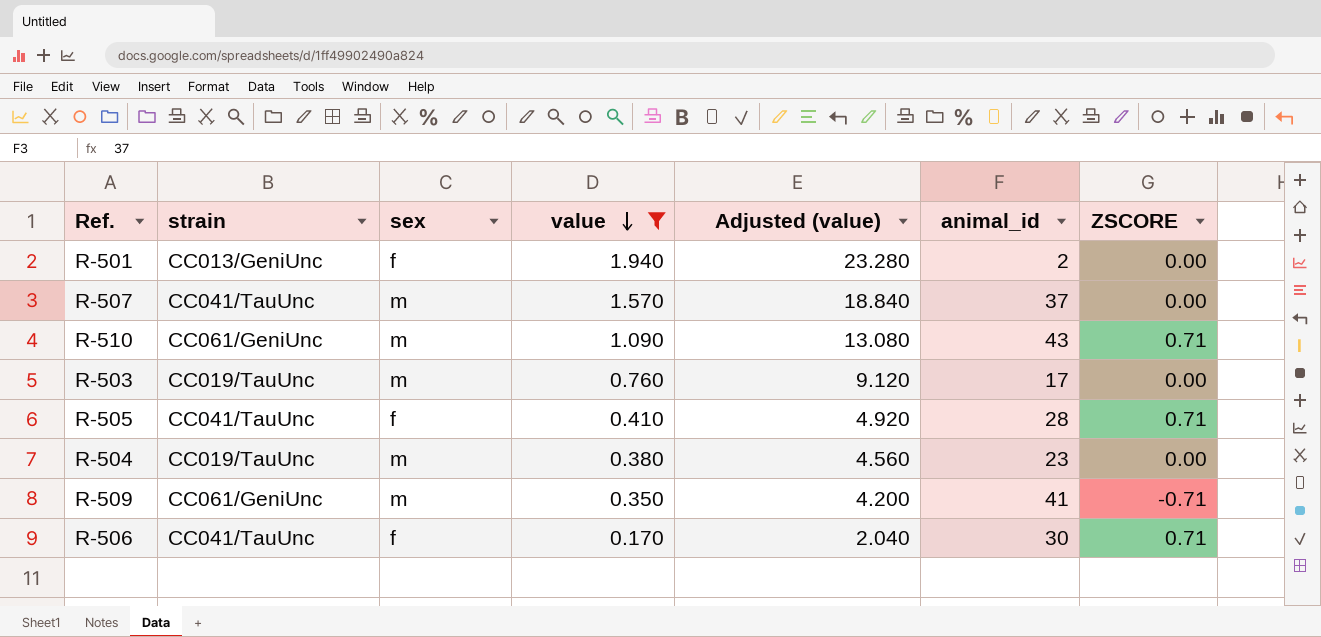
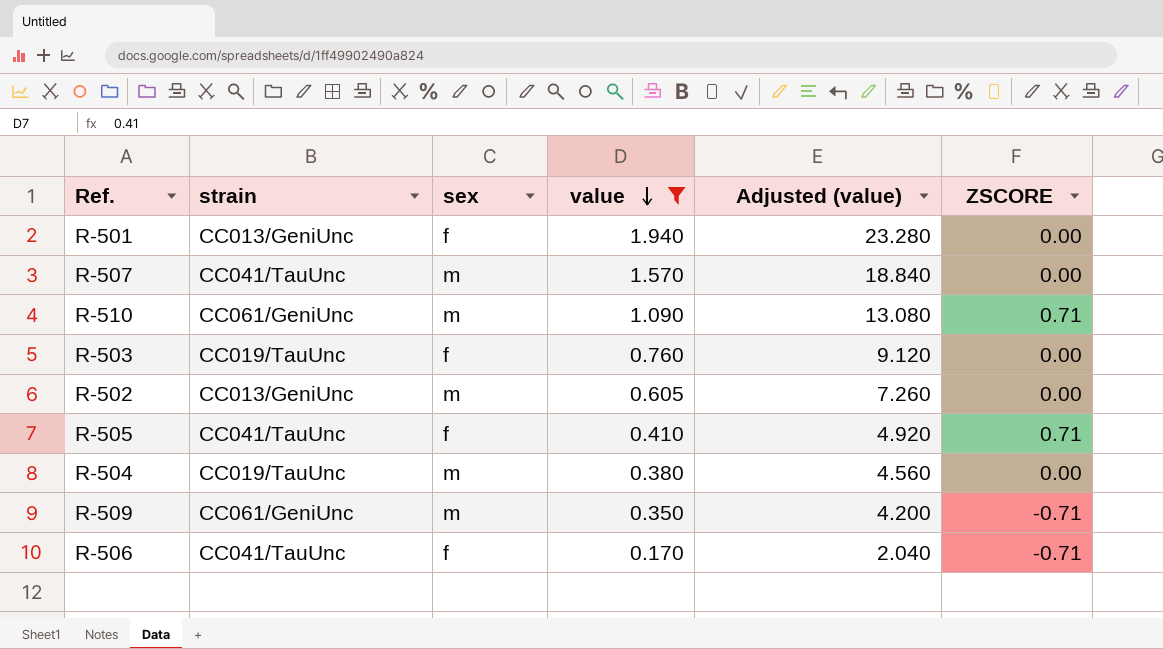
column animal_id | position: 6 -> none
R-503 | sex: m -> f
row R-502: none -> CC013/GeniUnc | m | 0.605 | 7.260 | 0.00
R-506 | ZSCORE: 0.71 -> -0.71

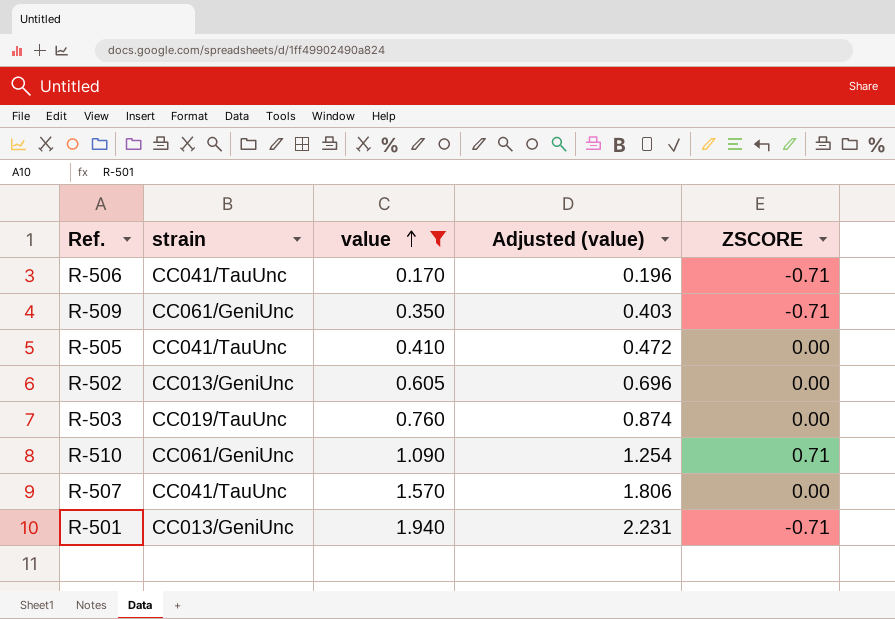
row order: value descending -> value ascending
column sex | position: 3 -> none
column Adjusted (value) | formula: [value] * 12 -> [value] * 1.15
row R-504: CC019/TauUnc | m | 0.380 | 4.560 | 0.00 -> none
R-505 | ZSCORE: 0.71 -> 0.00
R-501 | ZSCORE: 0.00 -> -0.71

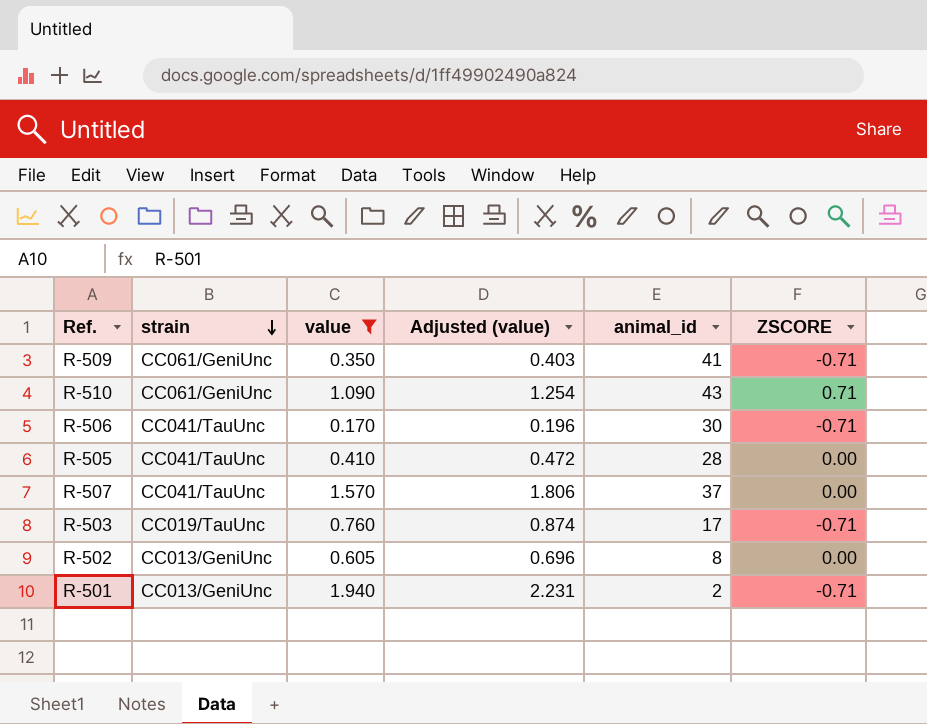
row order: value ascending -> strain descending
column animal_id | position: none -> 5
R-503 | ZSCORE: 0.00 -> -0.71

